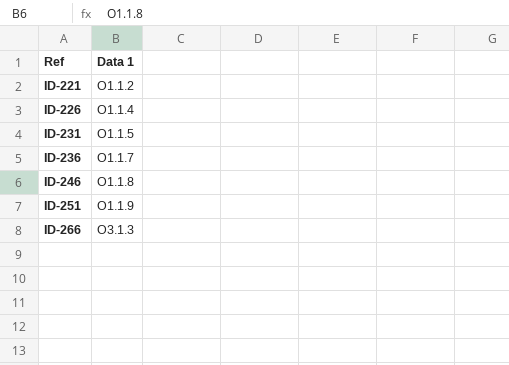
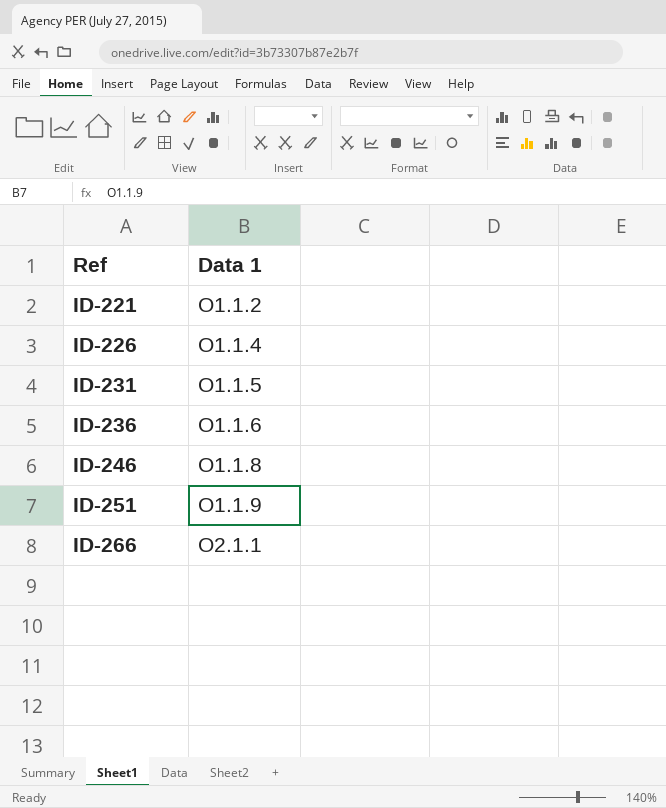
ID-236 | Data 1: O1.1.7 -> O1.1.6
ID-266 | Data 1: O3.1.3 -> O2.1.1

